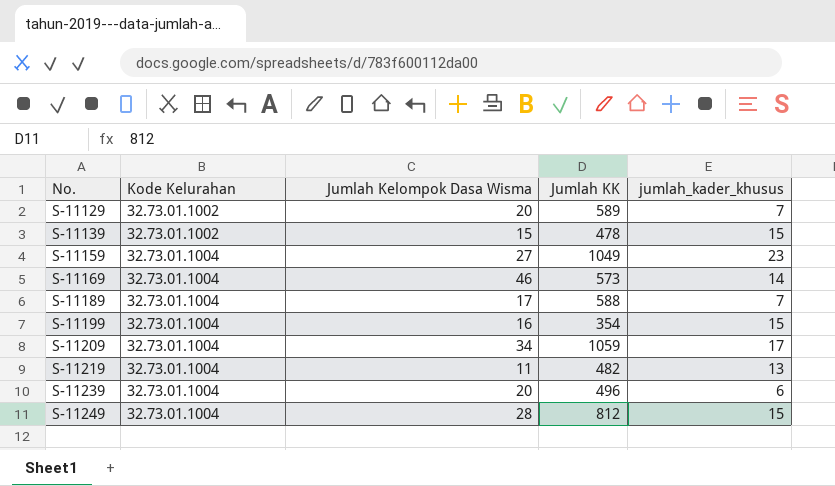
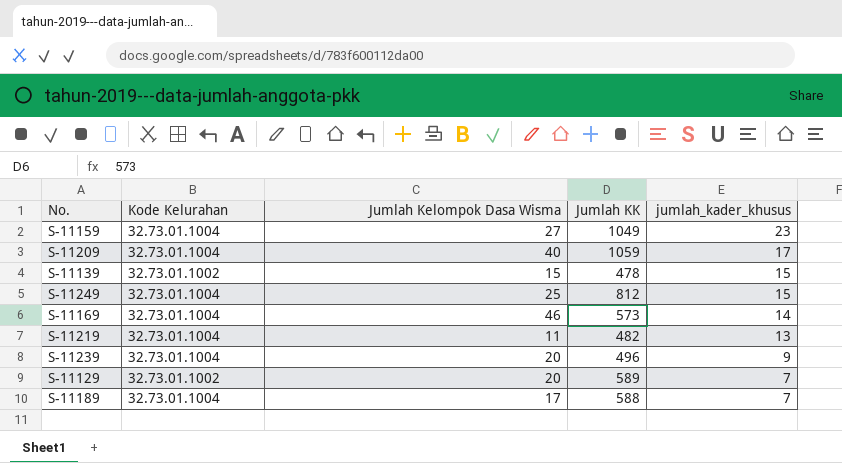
row order: No. ascending -> jumlah_kader_khusus descending
row S-11199: 32.73.01.1004 | 16 | 354 | 15 -> none
S-11209 | Jumlah Kelompok Dasa Wisma: 34 -> 40
S-11249 | Jumlah Kelompok Dasa Wisma: 28 -> 25
S-11239 | jumlah_kader_khusus: 6 -> 9

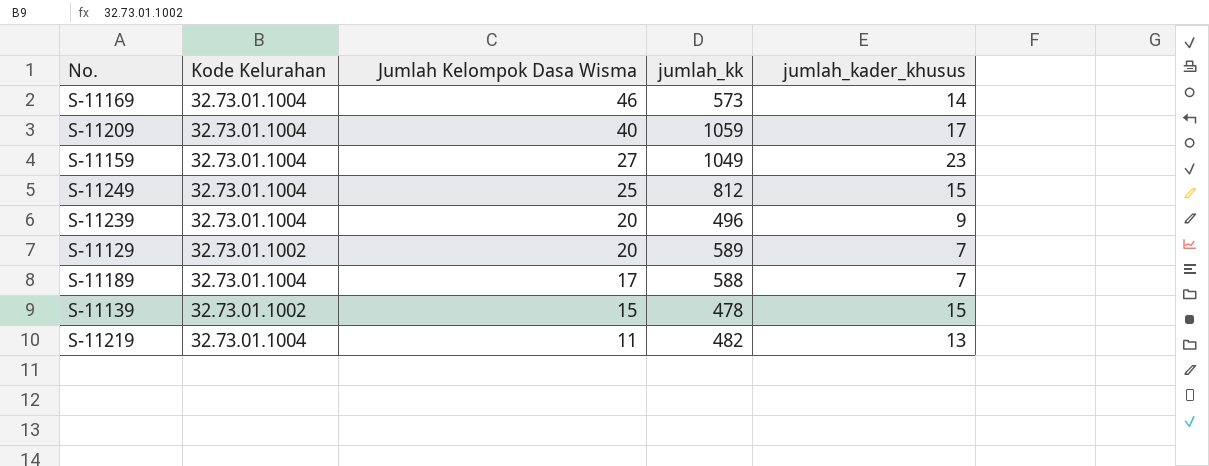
row order: jumlah_kader_khusus descending -> Jumlah Kelompok Dasa Wisma descending
column name: Jumlah KK -> jumlah_kk

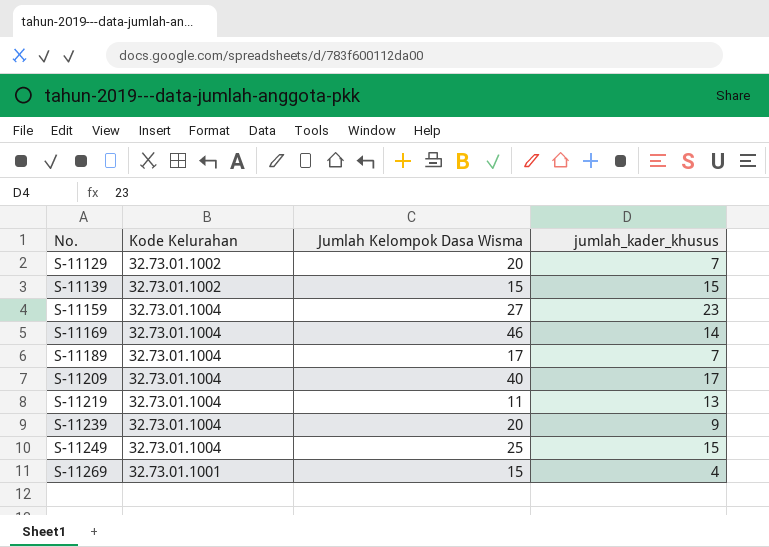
row order: Jumlah Kelompok Dasa Wisma descending -> No. ascending
column jumlah_kk | position: 4 -> none
row S-11269: none -> 32.73.01.1001 | 15 | 4

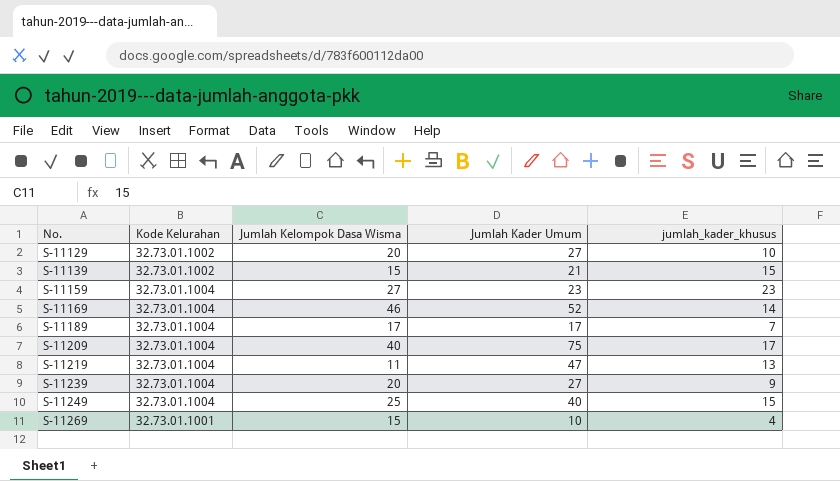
column Jumlah Kader Umum | position: none -> 4
S-11129 | jumlah_kader_khusus: 7 -> 10

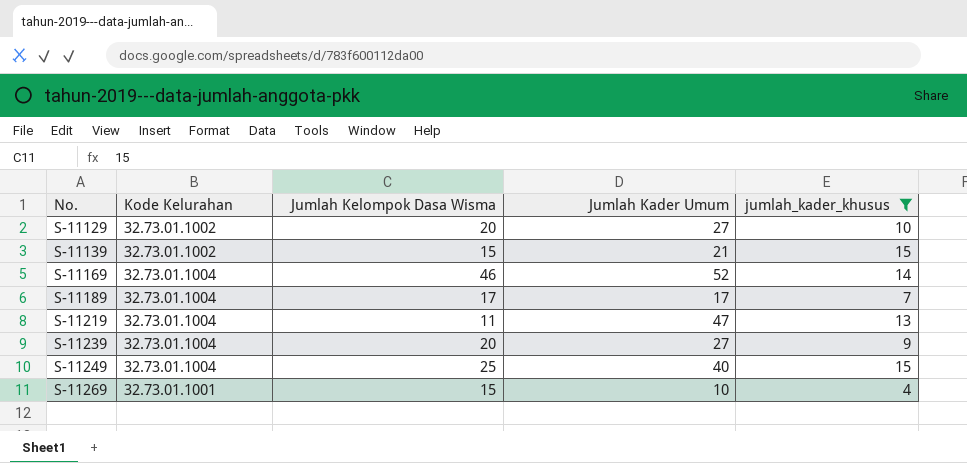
filter: none -> jumlah_kader_khusus <= 15

